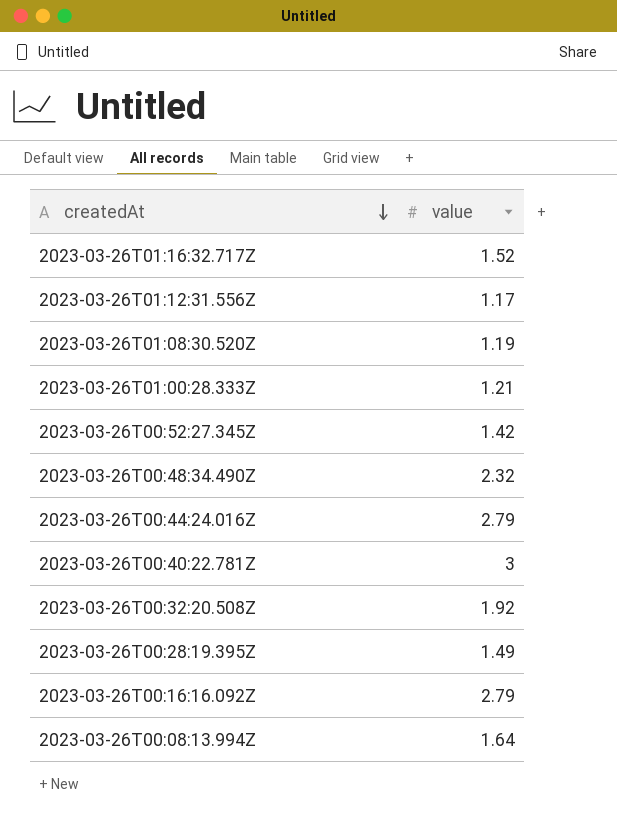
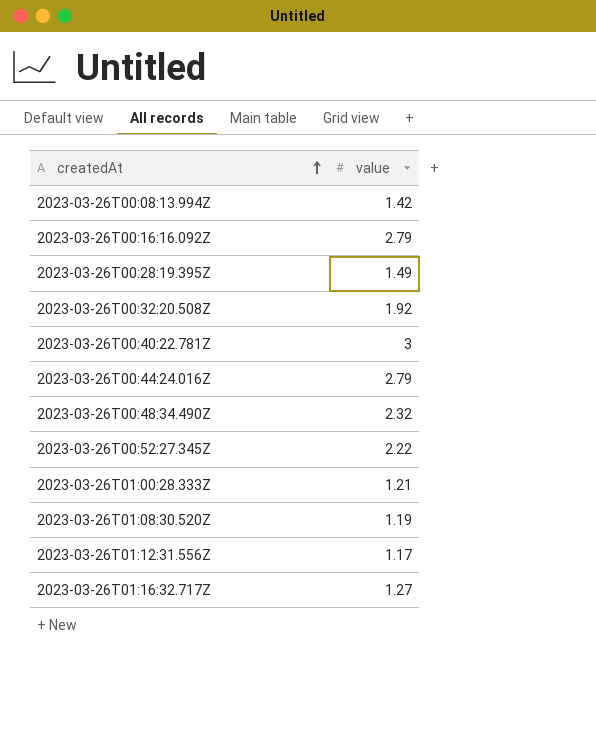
row order: createdAt descending -> createdAt ascending
2023-03-26T00:08:13.994Z | value: 1.64 -> 1.42
2023-03-26T00:52:27.345Z | value: 1.42 -> 2.22
2023-03-26T01:16:32.717Z | value: 1.52 -> 1.27

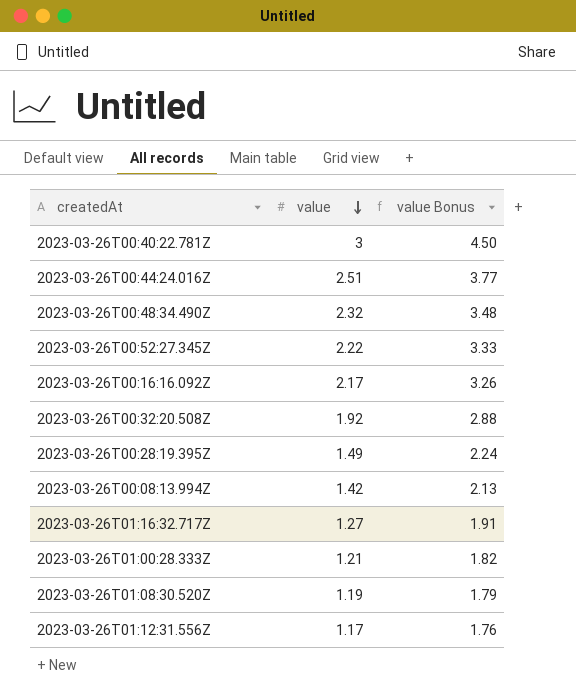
row order: createdAt ascending -> value descending
column value Bonus | formula: none -> [value] * 1.5
2023-03-26T00:44:24.016Z | value: 2.79 -> 2.51
2023-03-26T00:16:16.092Z | value: 2.79 -> 2.17

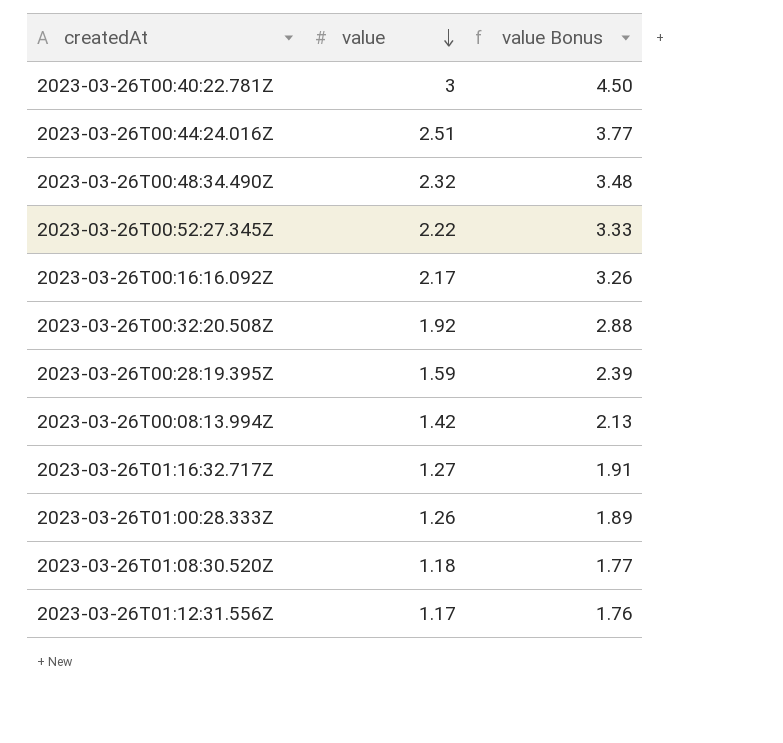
2023-03-26T00:28:19.395Z | value: 1.49 -> 1.59
2023-03-26T00:28:19.395Z | value Bonus: 2.24 -> 2.39
2023-03-26T01:00:28.333Z | value: 1.21 -> 1.26
2023-03-26T01:00:28.333Z | value Bonus: 1.82 -> 1.89
2023-03-26T01:08:30.520Z | value: 1.19 -> 1.18
2023-03-26T01:08:30.520Z | value Bonus: 1.79 -> 1.77

